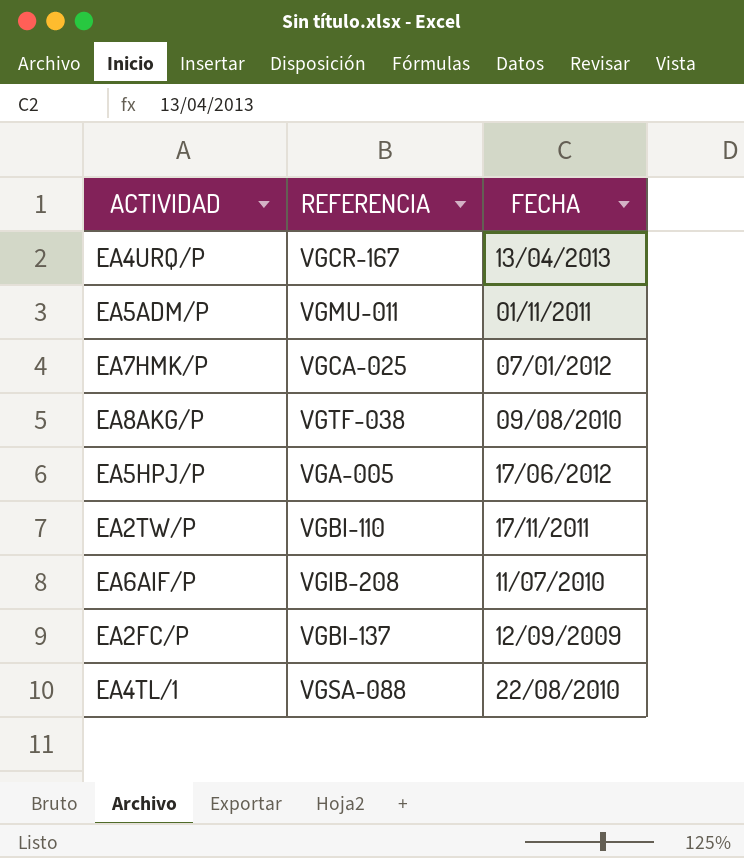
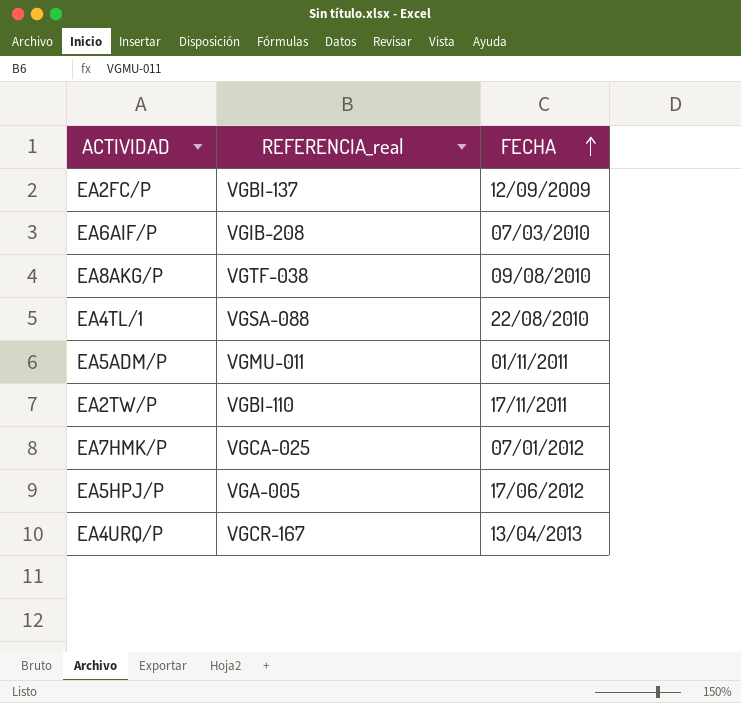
row order: none -> FECHA ascending
column name: REFERENCIA -> REFERENCIA_real
EA6AIF/P | FECHA: 11/07/2010 -> 07/03/2010

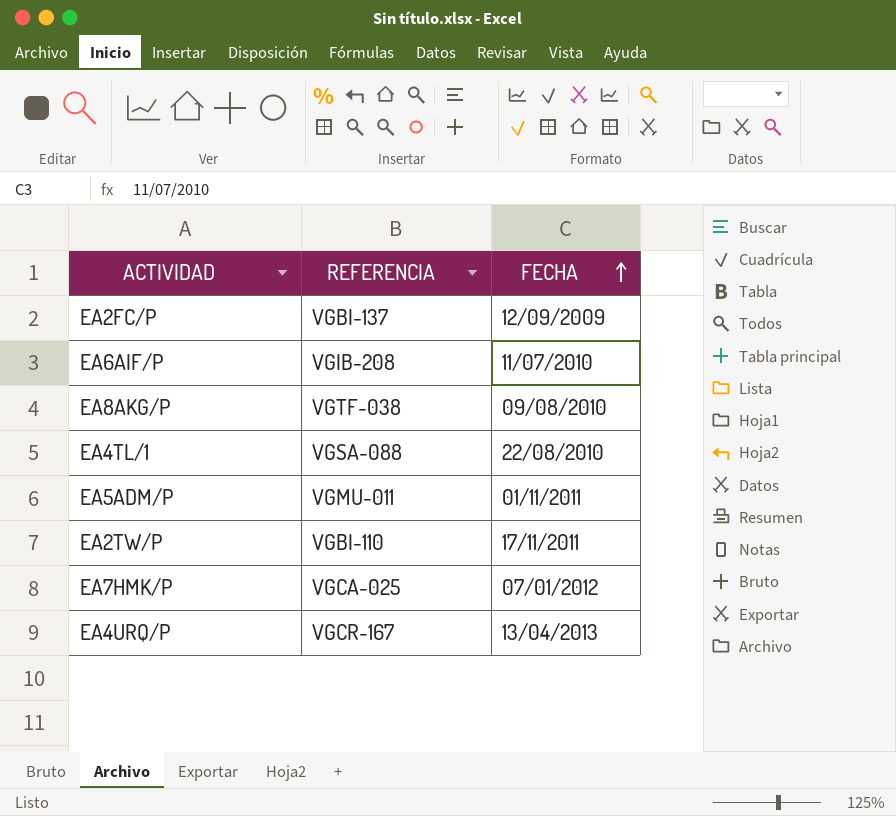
column name: REFERENCIA_real -> REFERENCIA
row EA5HPJ/P: VGA-005 | 17/06/2012 -> none
EA6AIF/P | FECHA: 07/03/2010 -> 11/07/2010

